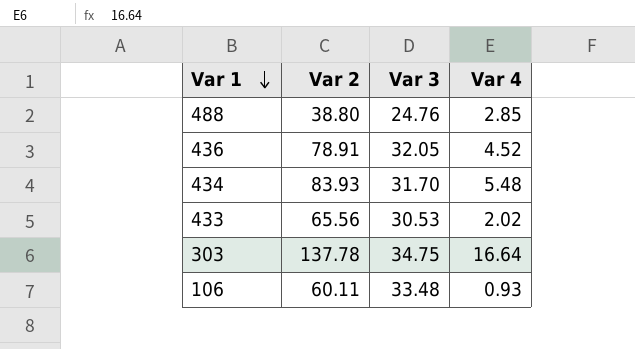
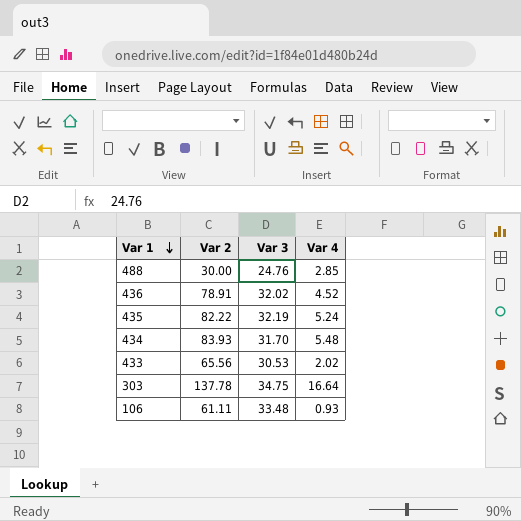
488 | Var 2: 38.80 -> 30.00
436 | Var 3: 32.05 -> 32.02
row 435: none -> 82.22 | 32.19 | 5.24
106 | Var 2: 60.11 -> 61.11

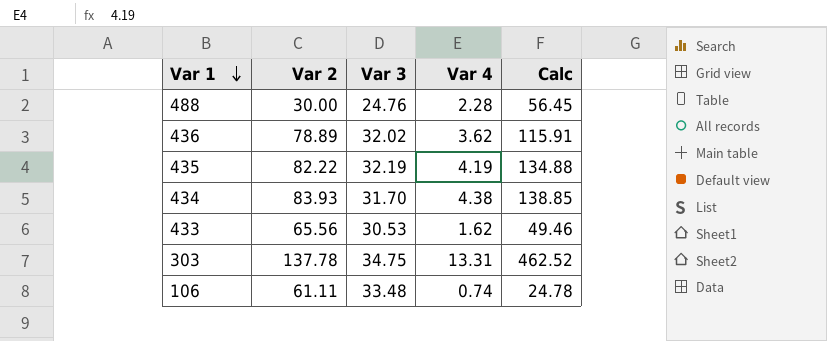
column Calc | formula: none -> [Var 3] * [Var 4]
488 | Var 4: 2.85 -> 2.28
436 | Var 2: 78.91 -> 78.89
436 | Var 4: 4.52 -> 3.62
435 | Var 4: 5.24 -> 4.19
434 | Var 4: 5.48 -> 4.38
433 | Var 4: 2.02 -> 1.62
303 | Var 4: 16.64 -> 13.31
106 | Var 4: 0.93 -> 0.74

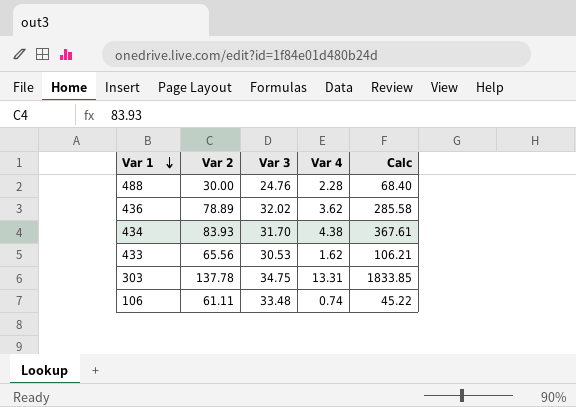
column Calc | formula: [Var 3] * [Var 4] -> [Var 2] * [Var 4]
row 435: 82.22 | 32.19 | 4.19 | 134.88 -> none

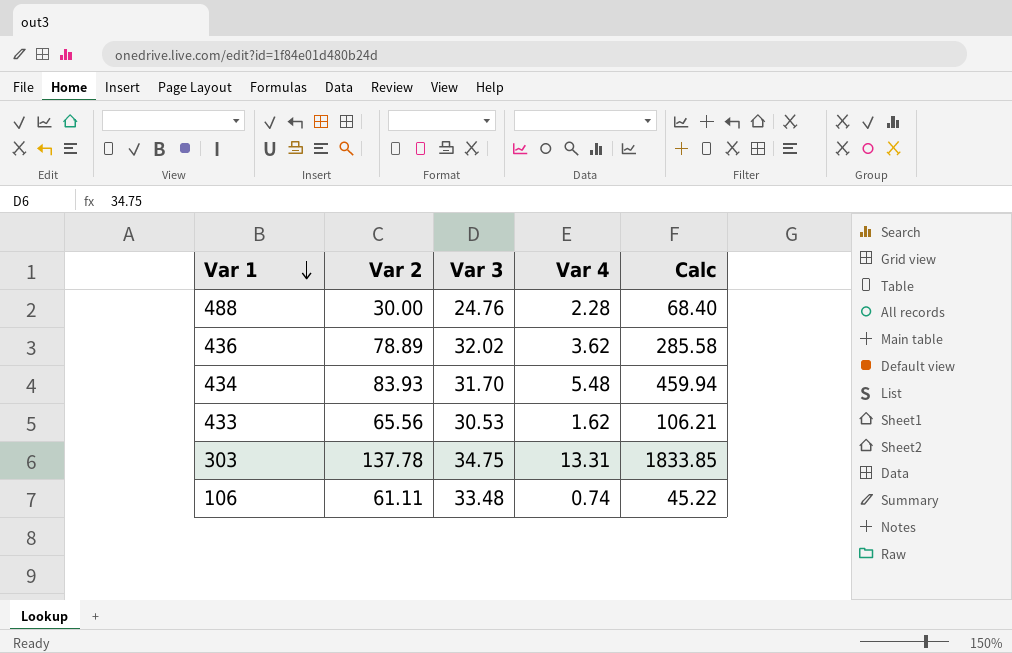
434 | Var 4: 4.38 -> 5.48
434 | Calc: 367.61 -> 459.94

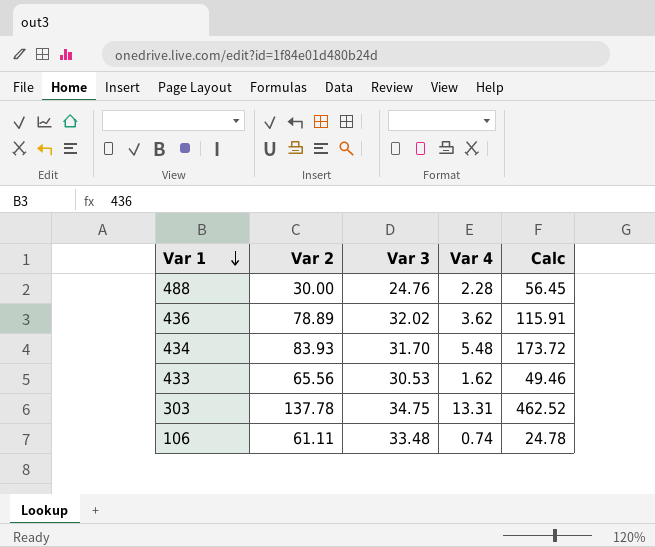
column Calc | formula: [Var 2] * [Var 4] -> [Var 3] * [Var 4]

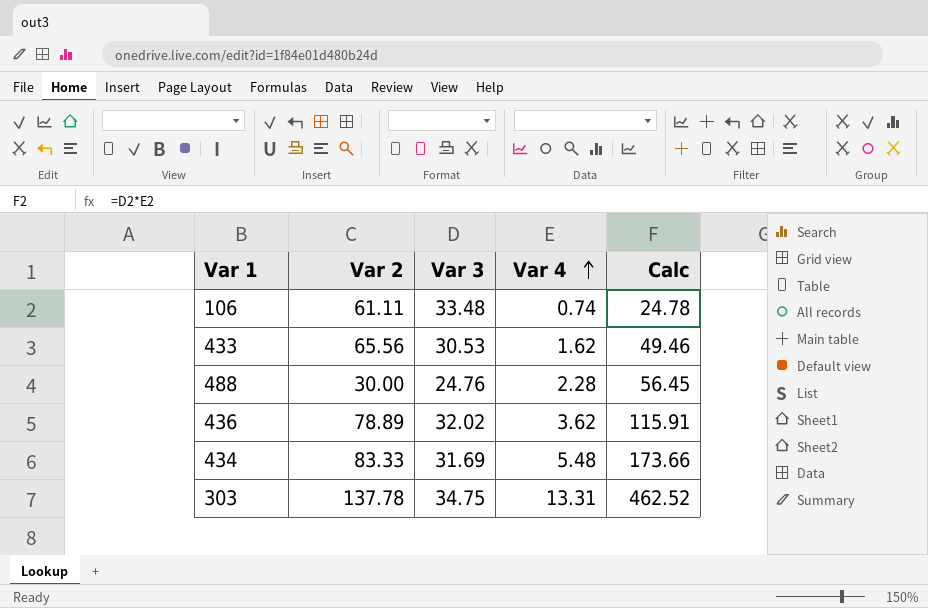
row order: Var 1 descending -> Var 4 ascending
434 | Var 2: 83.93 -> 83.33
434 | Var 3: 31.70 -> 31.69
434 | Calc: 173.72 -> 173.66

